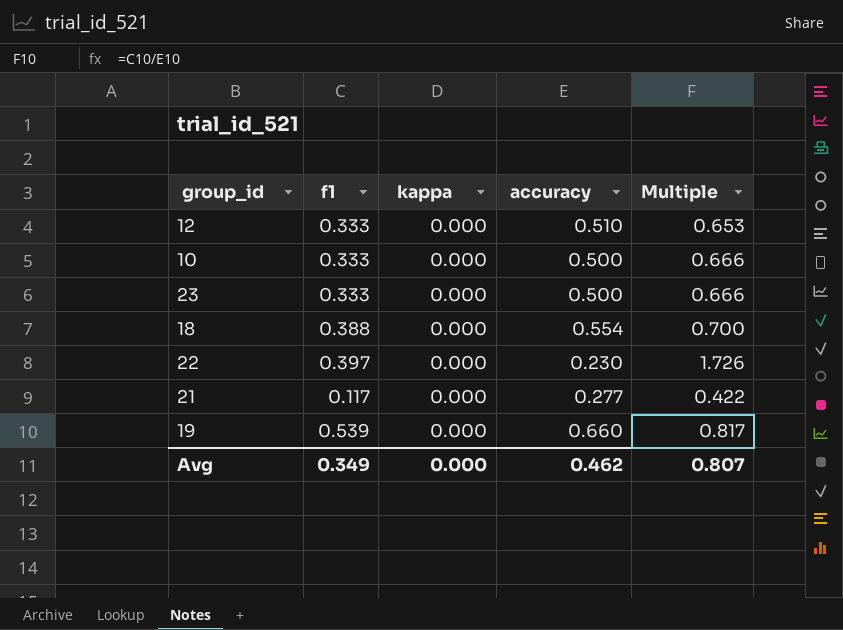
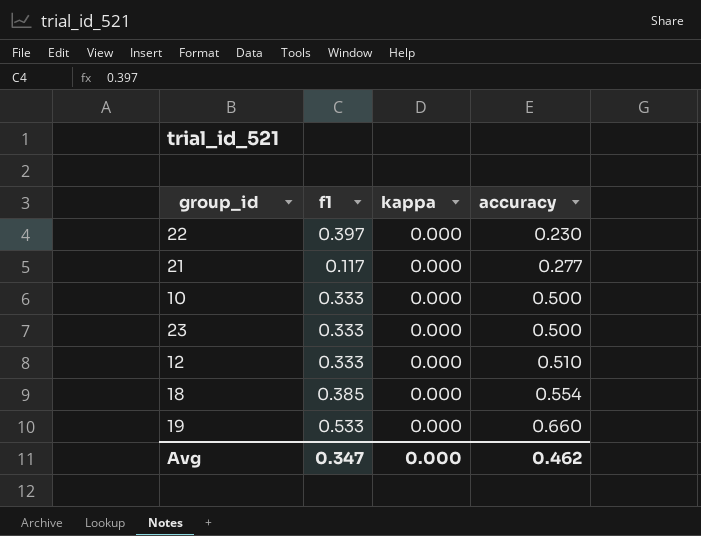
row order: none -> accuracy ascending
column Multiple | formula: [f1] / [accuracy] -> none
18 | f1: 0.388 -> 0.385
19 | f1: 0.539 -> 0.533
Avg | f1: 0.349 -> 0.347

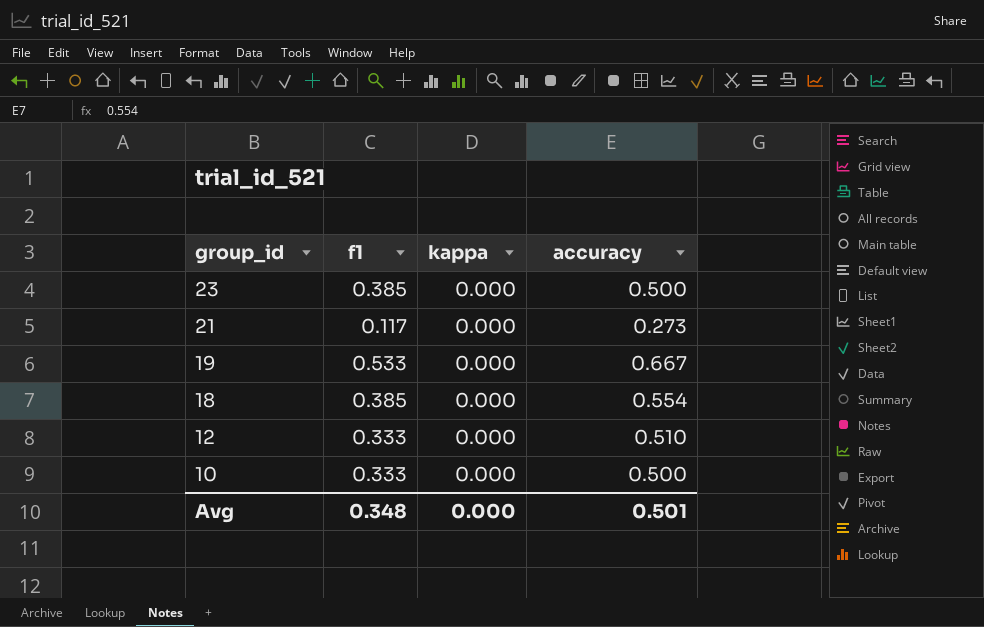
row order: accuracy ascending -> group_id descending
row 22: 0.397 | 0.000 | 0.230 -> none
23 | f1: 0.333 -> 0.385
21 | accuracy: 0.277 -> 0.273
19 | accuracy: 0.660 -> 0.667
Avg | f1: 0.347 -> 0.348
Avg | accuracy: 0.462 -> 0.501

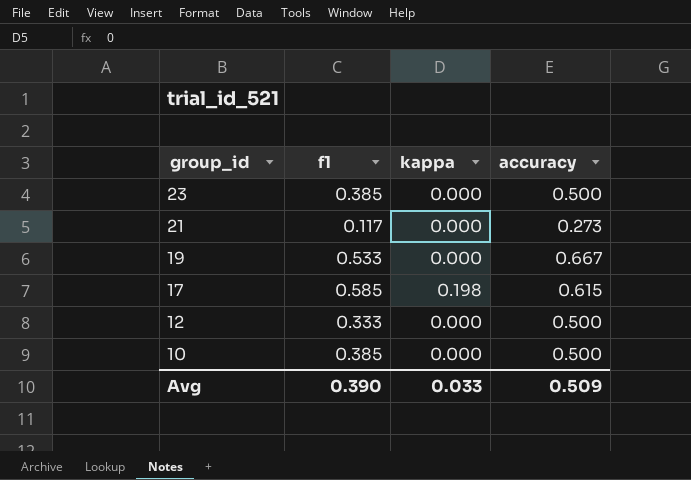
row 18: 0.385 | 0.000 | 0.554 -> none
row 17: none -> 0.585 | 0.198 | 0.615
12 | accuracy: 0.510 -> 0.500
10 | f1: 0.333 -> 0.385
Avg | f1: 0.348 -> 0.390
Avg | kappa: 0.000 -> 0.033
Avg | accuracy: 0.501 -> 0.509

